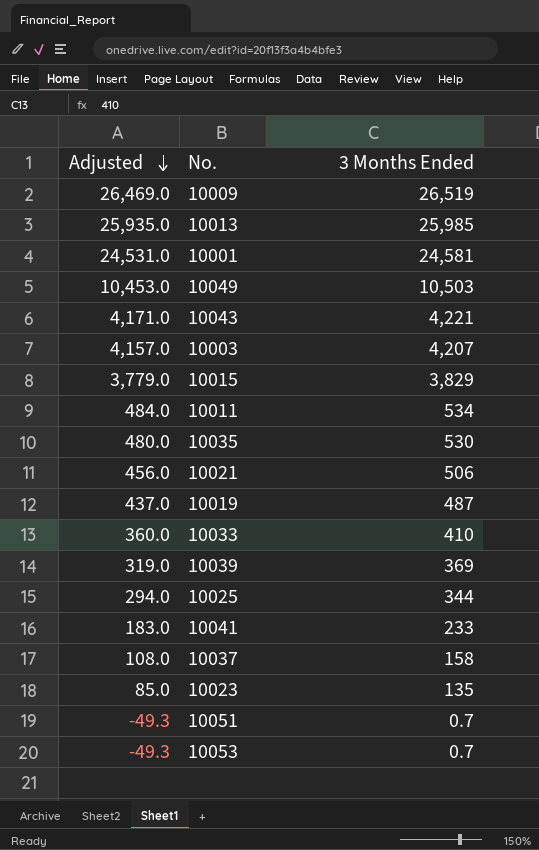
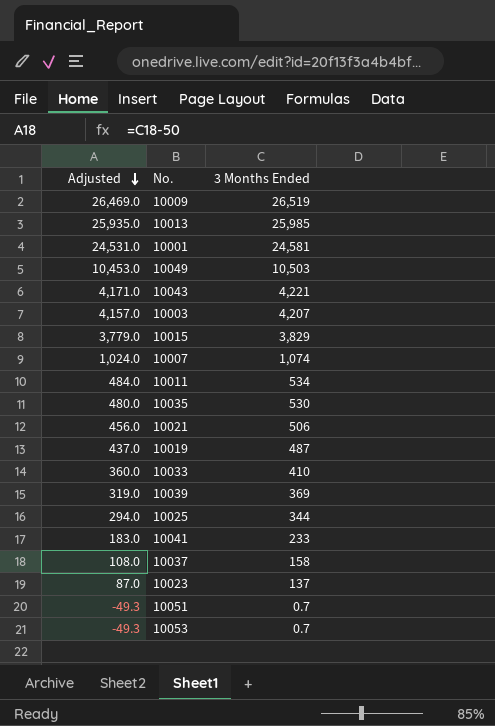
row 10007: none -> 1,024.0 | 1,074
10023 | Adjusted: 85.0 -> 87.0
10023 | 3 Months Ended: 135 -> 137

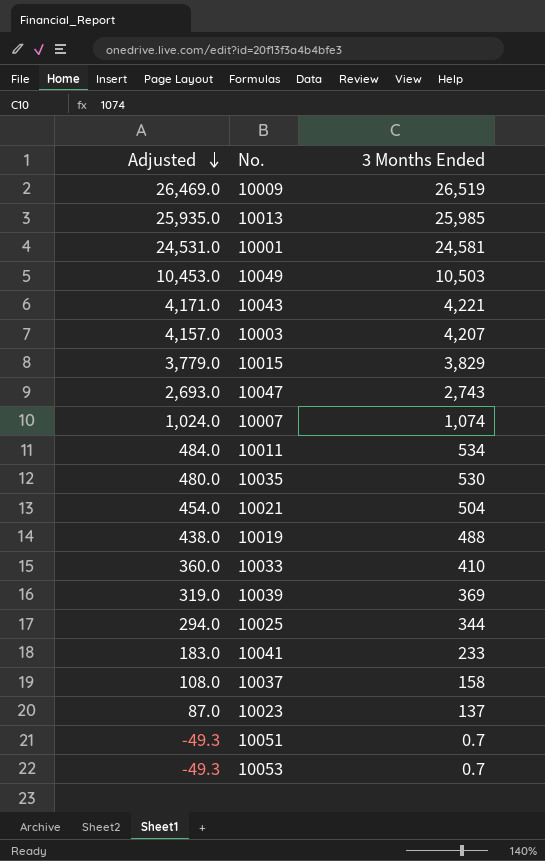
row 10047: none -> 2,693.0 | 2,743
10021 | Adjusted: 456.0 -> 454.0
10021 | 3 Months Ended: 506 -> 504
10019 | Adjusted: 437.0 -> 438.0
10019 | 3 Months Ended: 487 -> 488

